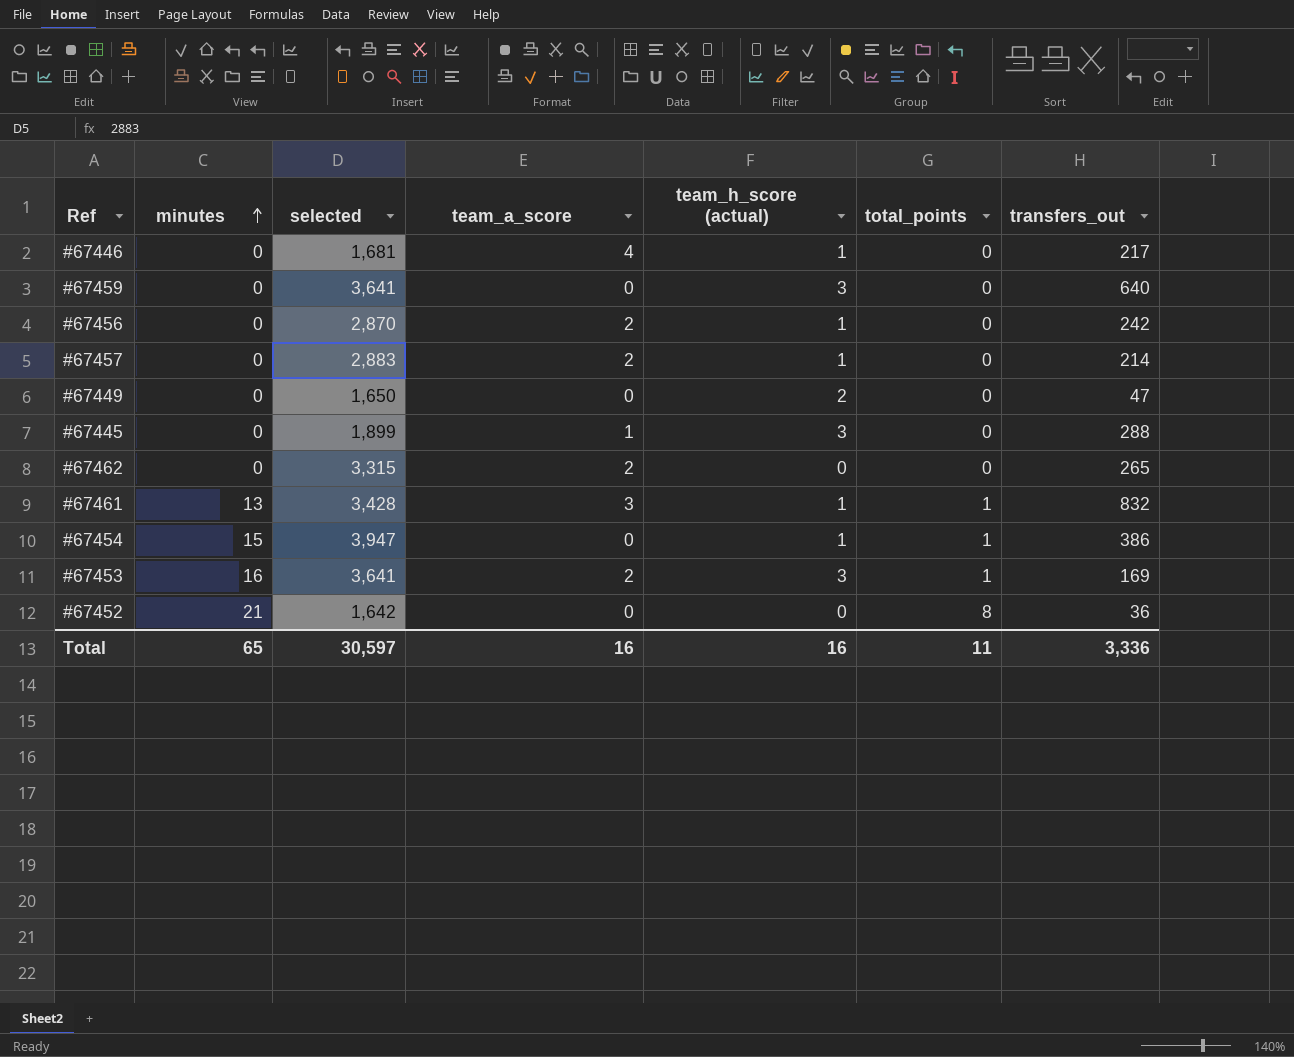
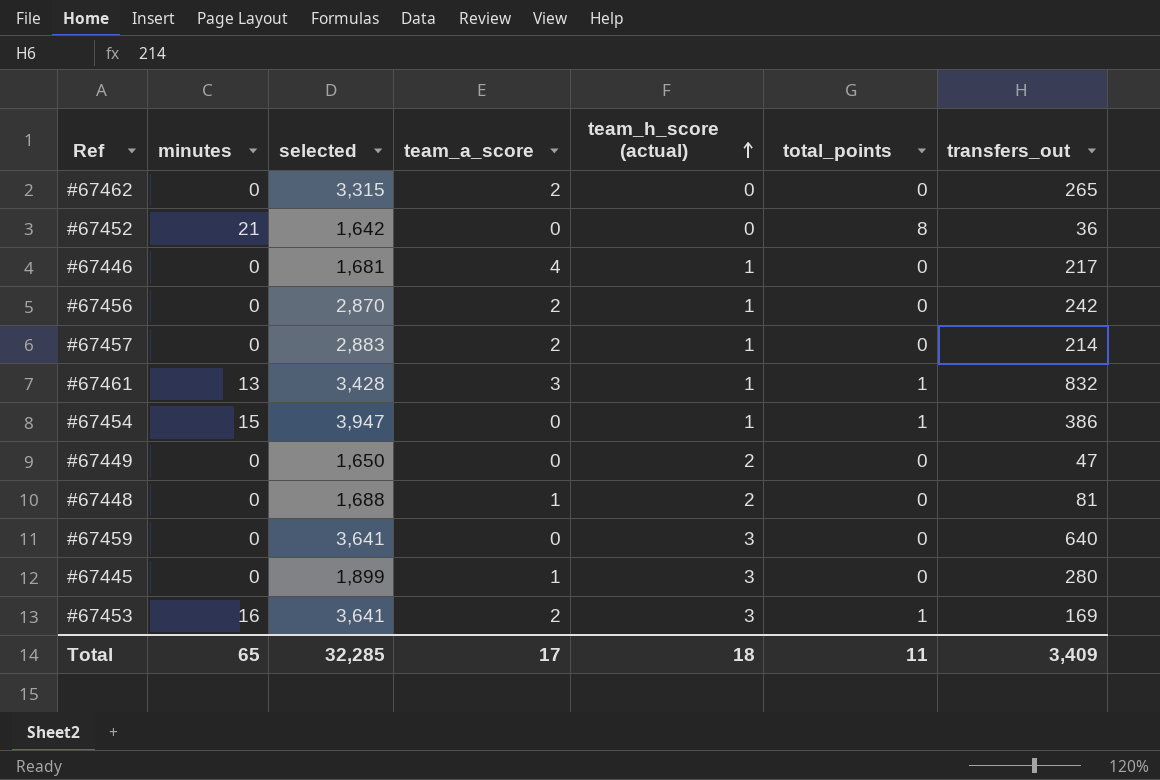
row order: minutes ascending -> team_h_score (actual) ascending
row #67448: none -> 0 | 1,688 | 1 | 2 | 0 | 81
#67445 | transfers_out: 288 -> 280
Total | selected: 30,597 -> 32,285
Total | team_a_score: 16 -> 17
Total | team_h_score (actual): 16 -> 18
Total | transfers_out: 3,336 -> 3,409

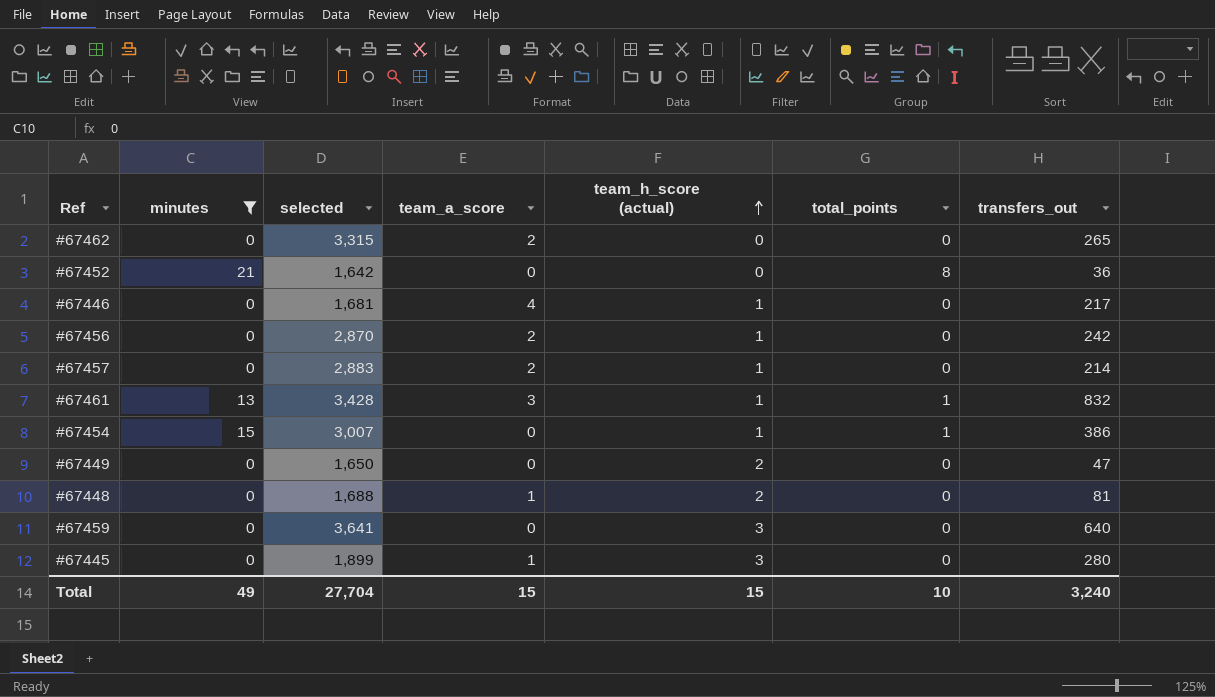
filter: none -> minutes != 16
#67454 | selected: 3,947 -> 3,007
Total | minutes: 65 -> 49
Total | selected: 32,285 -> 27,704
Total | team_a_score: 17 -> 15
Total | team_h_score (actual): 18 -> 15
Total | total_points: 11 -> 10
Total | transfers_out: 3,409 -> 3,240

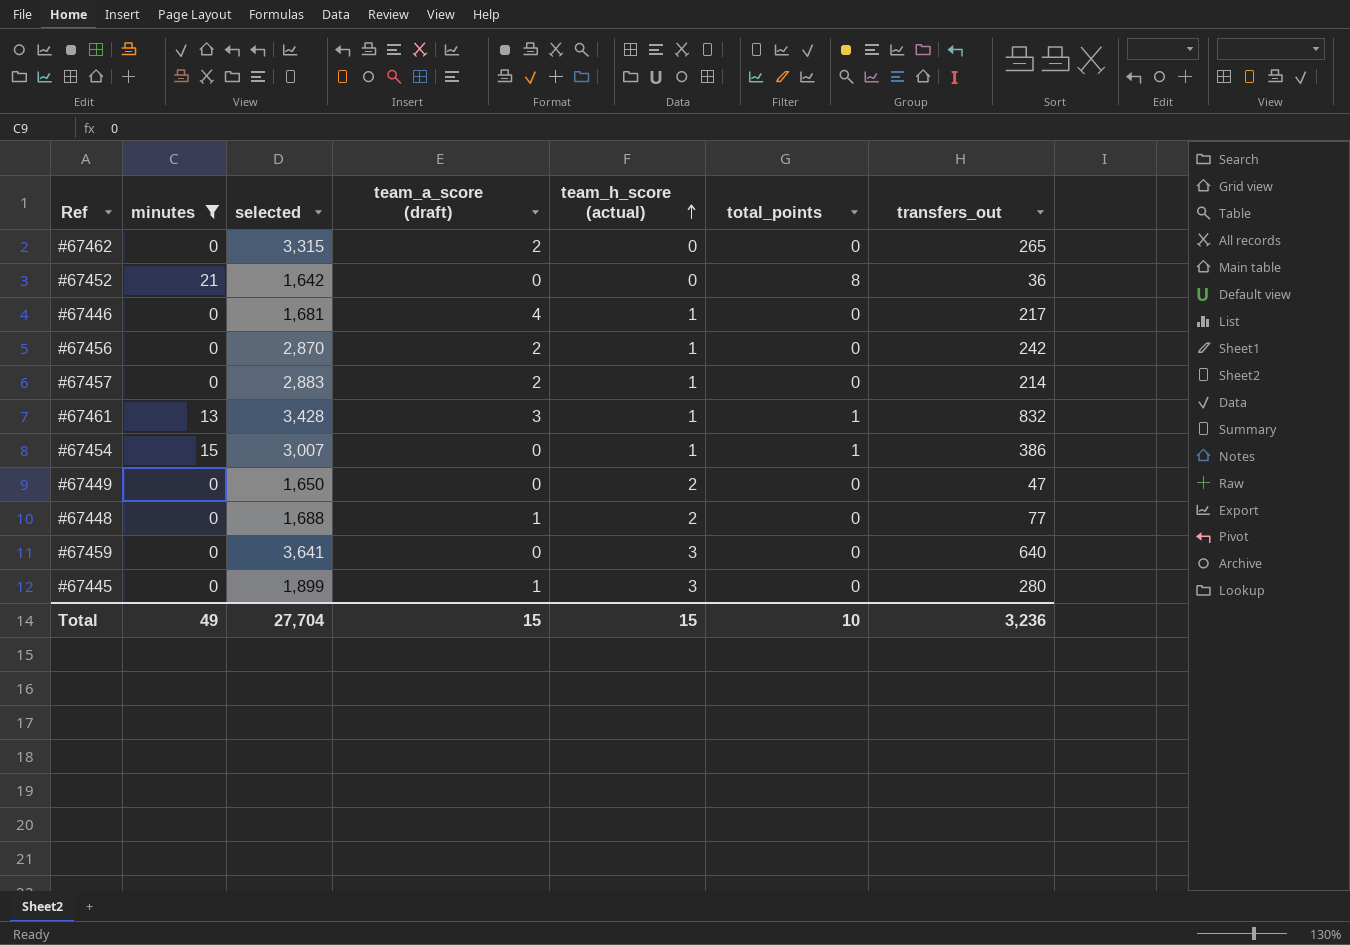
column name: team_a_score -> team_a_score (draft)
#67448 | transfers_out: 81 -> 77
Total | transfers_out: 3,240 -> 3,236

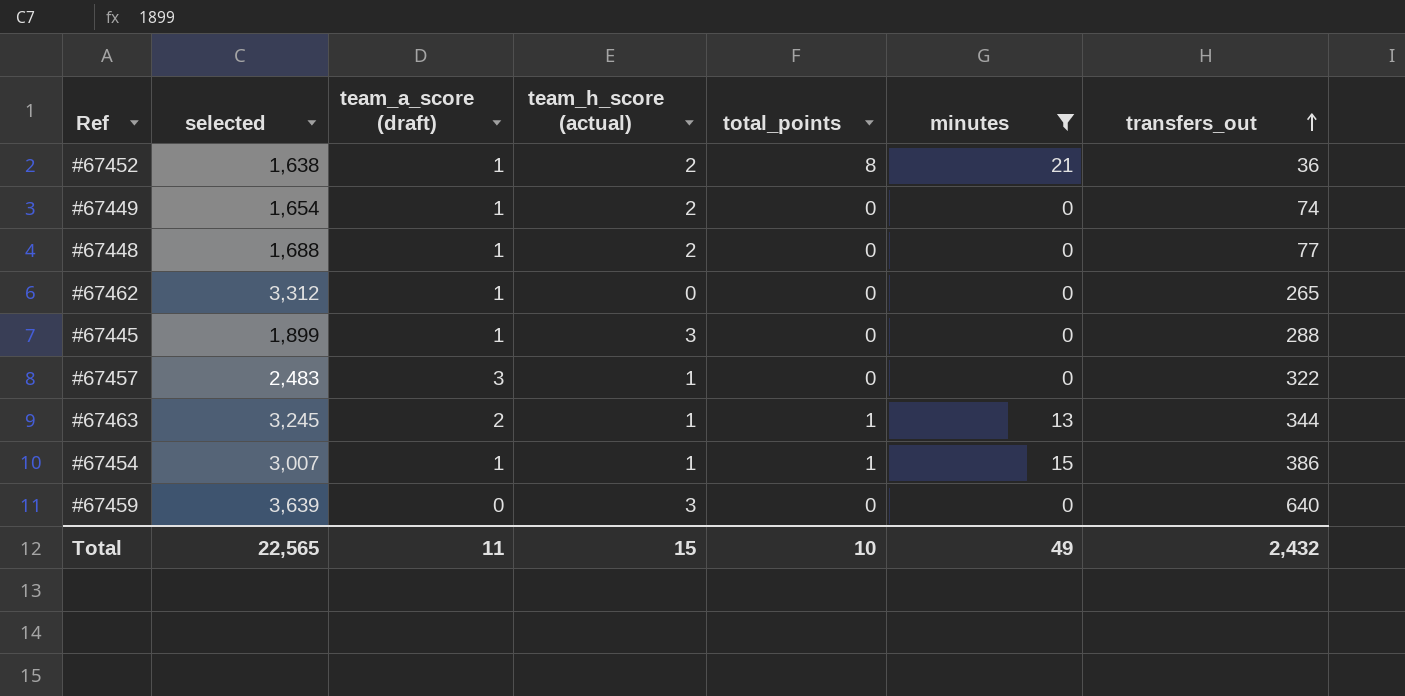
row order: team_h_score (actual) ascending -> transfers_out ascending
column minutes | position: 2 -> 6
row #67446: 0 | 1,681 | 4 | 1 | 0 | 217 -> none
row #67456: 0 | 2,870 | 2 | 1 | 0 | 242 -> none
row #67461: 13 | 3,428 | 3 | 1 | 1 | 832 -> none
#67452 | selected: 1,642 -> 1,638
#67452 | team_a_score (draft): 0 -> 1
#67452 | team_h_score (actual): 0 -> 2
#67449 | selected: 1,650 -> 1,654
#67449 | team_a_score (draft): 0 -> 1
#67449 | transfers_out: 47 -> 74
#67462 | selected: 3,315 -> 3,312
#67462 | team_a_score (draft): 2 -> 1
#67445 | transfers_out: 280 -> 288
#67457 | selected: 2,883 -> 2,483
#67457 | team_a_score (draft): 2 -> 3
#67457 | transfers_out: 214 -> 322
row #67463: none -> 3,245 | 2 | 1 | 1 | 13 | 344
#67454 | team_a_score (draft): 0 -> 1
#67459 | selected: 3,641 -> 3,639
Total | selected: 27,704 -> 22,565
Total | team_a_score (draft): 15 -> 11
Total | transfers_out: 3,236 -> 2,432

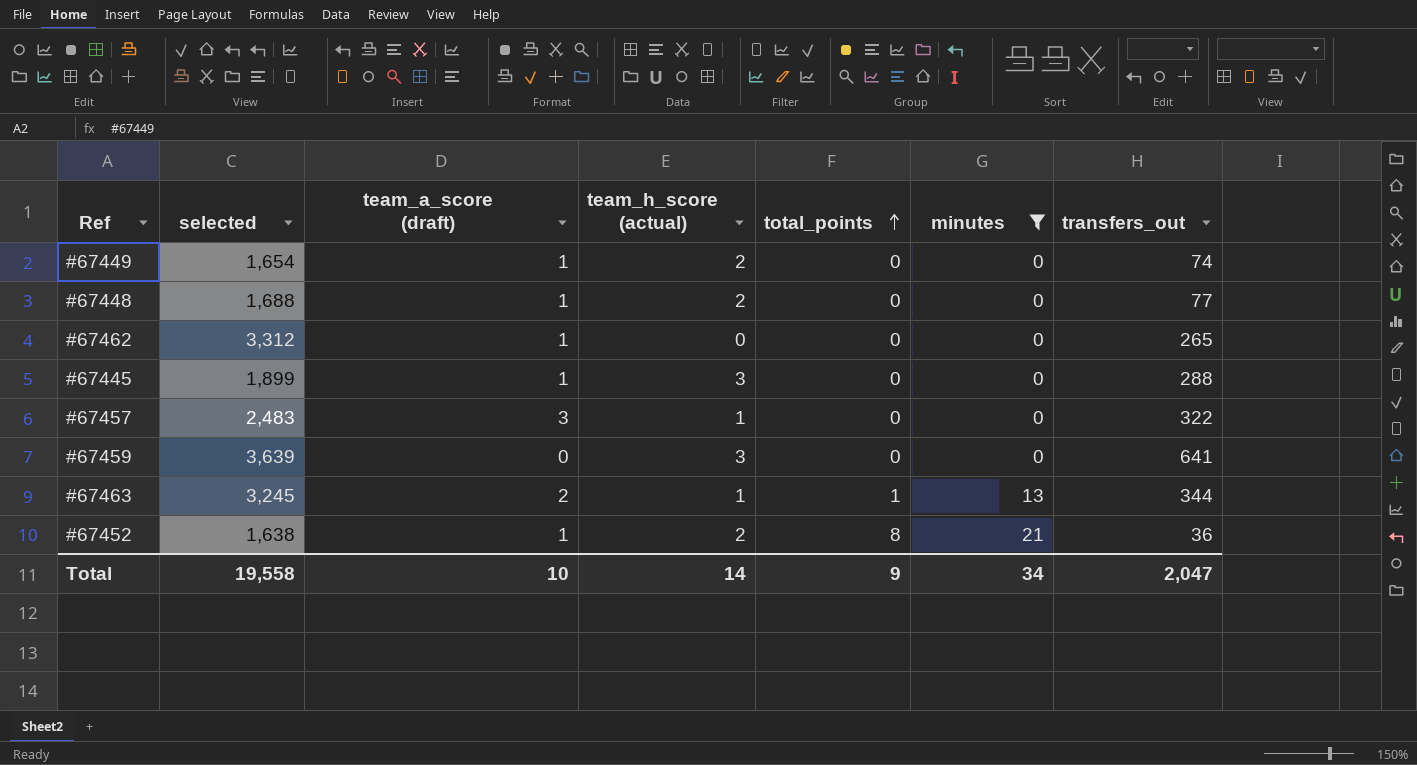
row order: transfers_out ascending -> total_points ascending
row #67454: 3,007 | 1 | 1 | 1 | 15 | 386 -> none
#67459 | transfers_out: 640 -> 641
Total | selected: 22,565 -> 19,558
Total | team_a_score (draft): 11 -> 10
Total | team_h_score (actual): 15 -> 14
Total | total_points: 10 -> 9
Total | minutes: 49 -> 34
Total | transfers_out: 2,432 -> 2,047

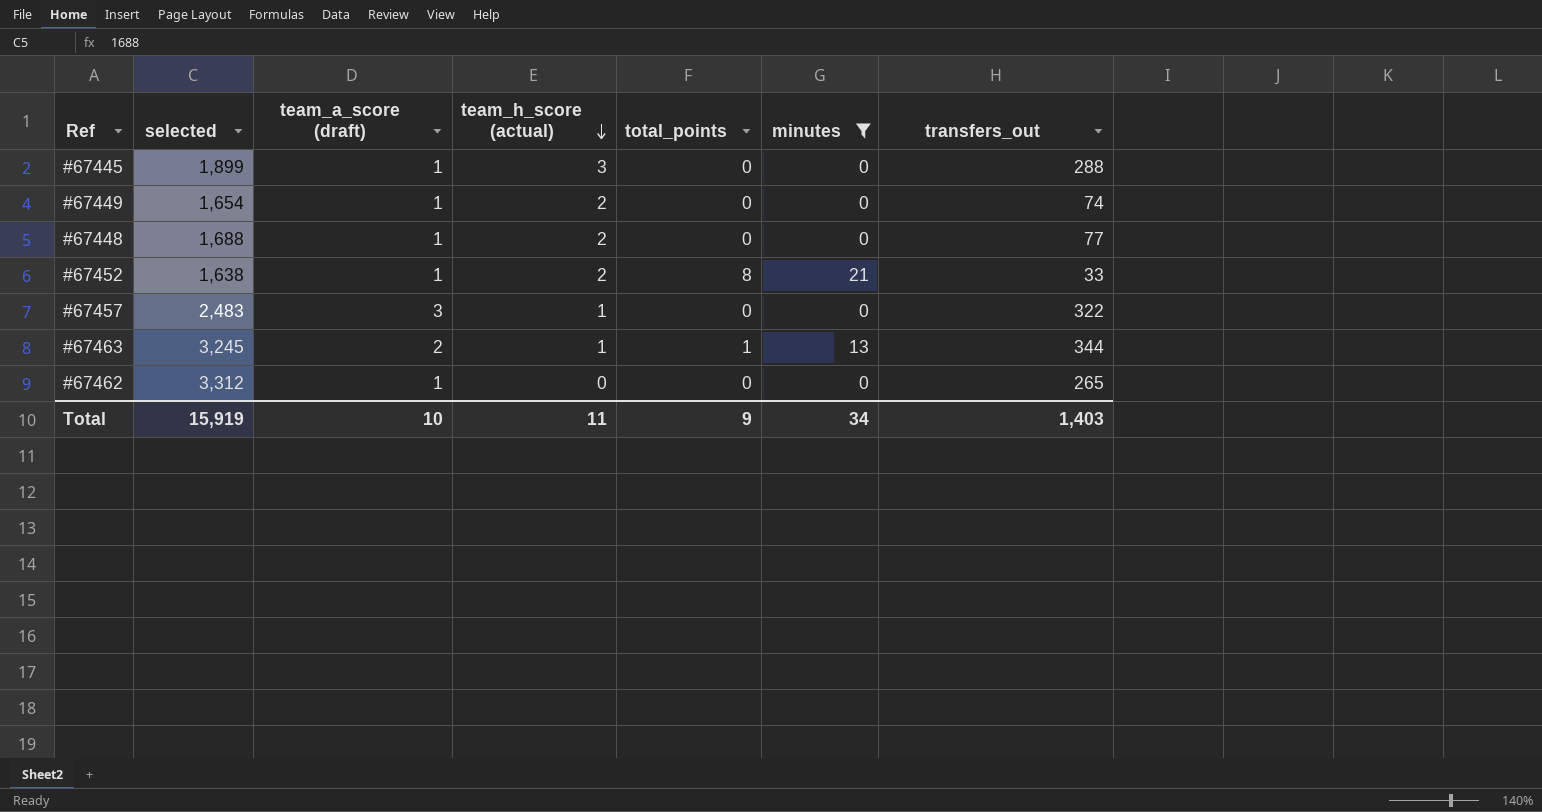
row order: total_points ascending -> team_h_score (actual) descending
row #67459: 3,639 | 0 | 3 | 0 | 0 | 641 -> none
#67452 | transfers_out: 36 -> 33
Total | selected: 19,558 -> 15,919
Total | team_h_score (actual): 14 -> 11
Total | transfers_out: 2,047 -> 1,403

